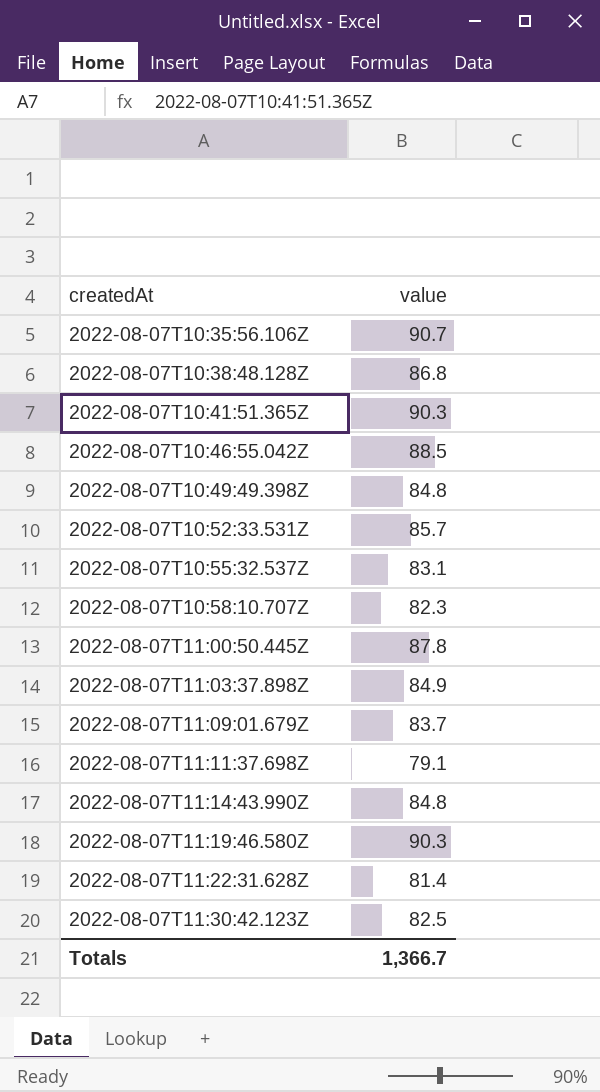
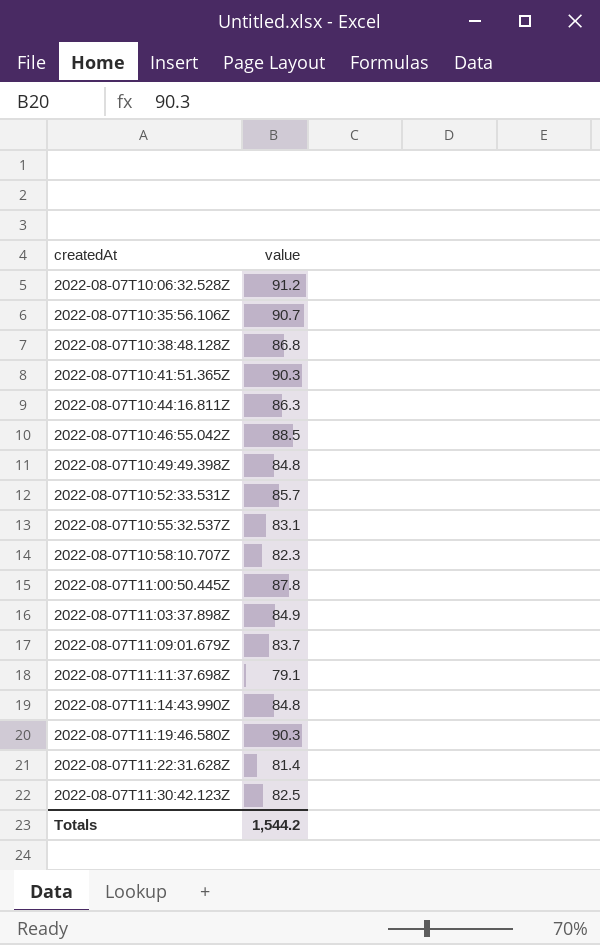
row 2022-08-07T10:06:32.528Z: none -> 91.2
row 2022-08-07T10:44:16.811Z: none -> 86.3
Totals | value: 1,366.7 -> 1,544.2

